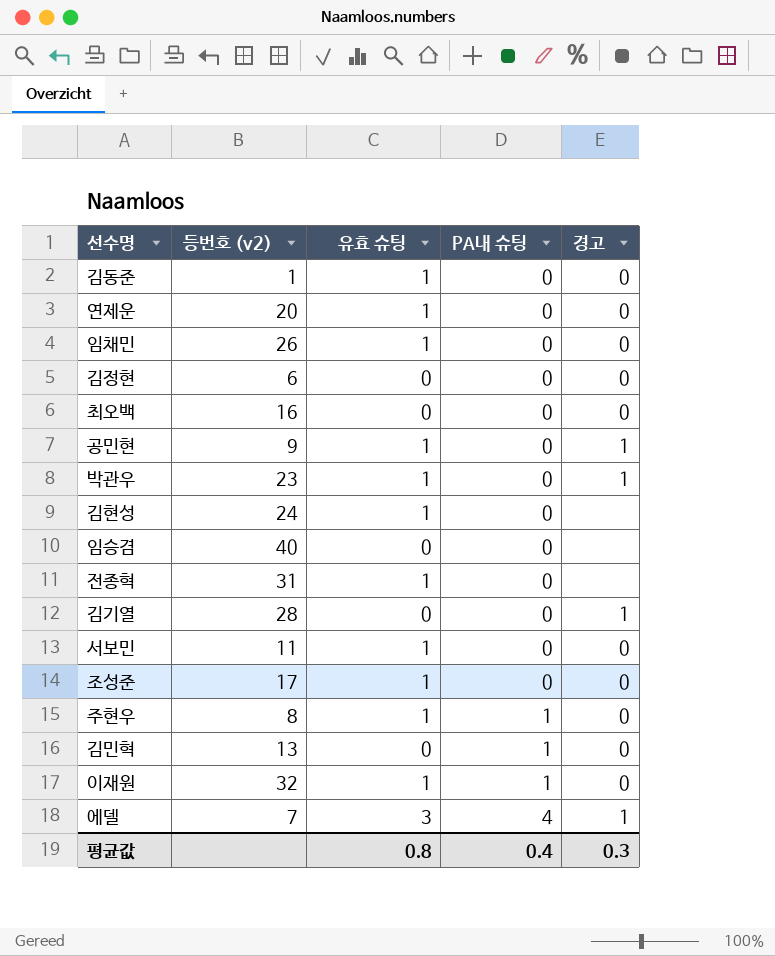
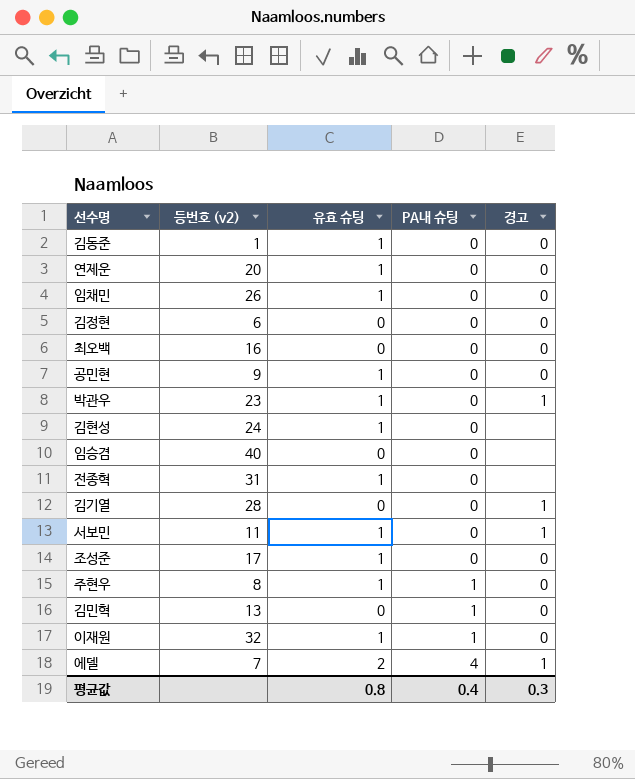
공민현 | 경고: 1 -> 0
서보민 | 경고: 0 -> 1
에델 | 유효 슈팅: 3 -> 2

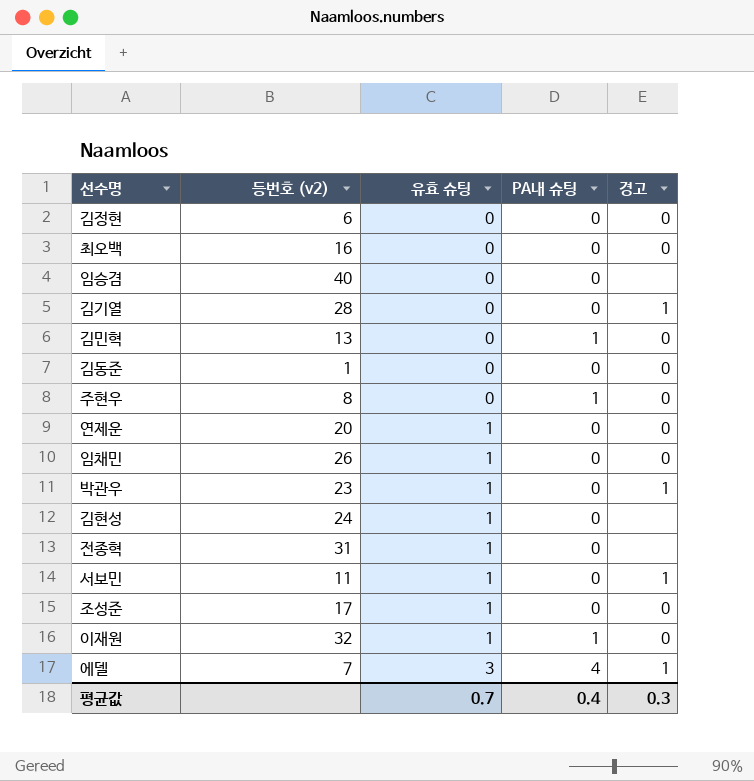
row order: PA내 슈팅 ascending -> 유효 슈팅 ascending
row 공민현: 9 | 1 | 0 | 0 -> none
김동준 | 유효 슈팅: 1 -> 0
주현우 | 유효 슈팅: 1 -> 0
에델 | 유효 슈팅: 2 -> 3
평균값 | 유효 슈팅: 0.8 -> 0.7

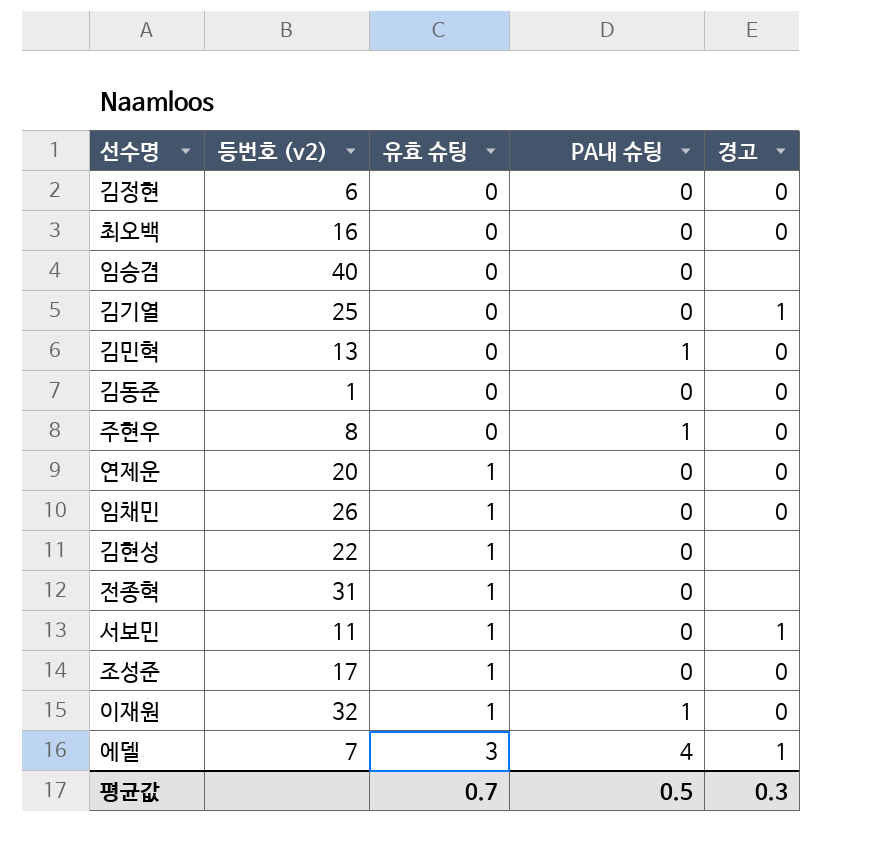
row 박관우: 23 | 1 | 0 | 1 -> none
김기열 | 등번호 (v2): 28 -> 25
김현성 | 등번호 (v2): 24 -> 22
평균값 | PA내 슈팅: 0.4 -> 0.5

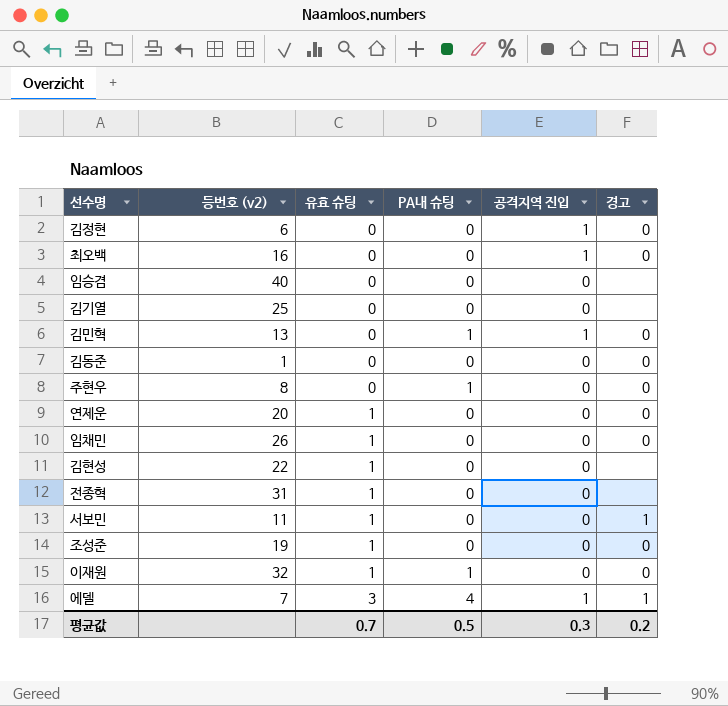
column 공격지역 진입 | position: none -> 5
김기열 | 경고: 1 -> none
조성준 | 등번호 (v2): 17 -> 19
평균값 | 경고: 0.3 -> 0.2

